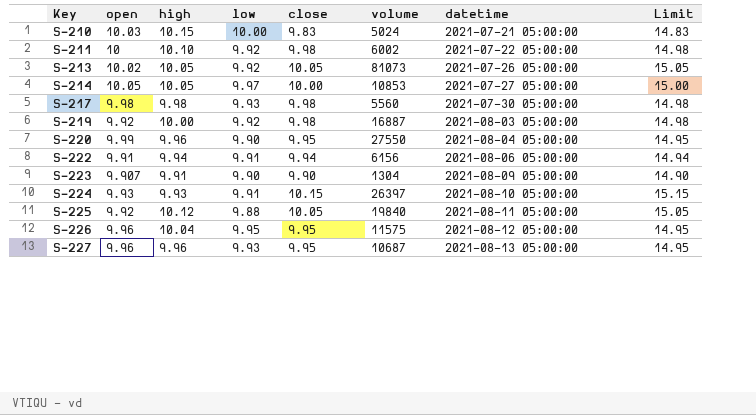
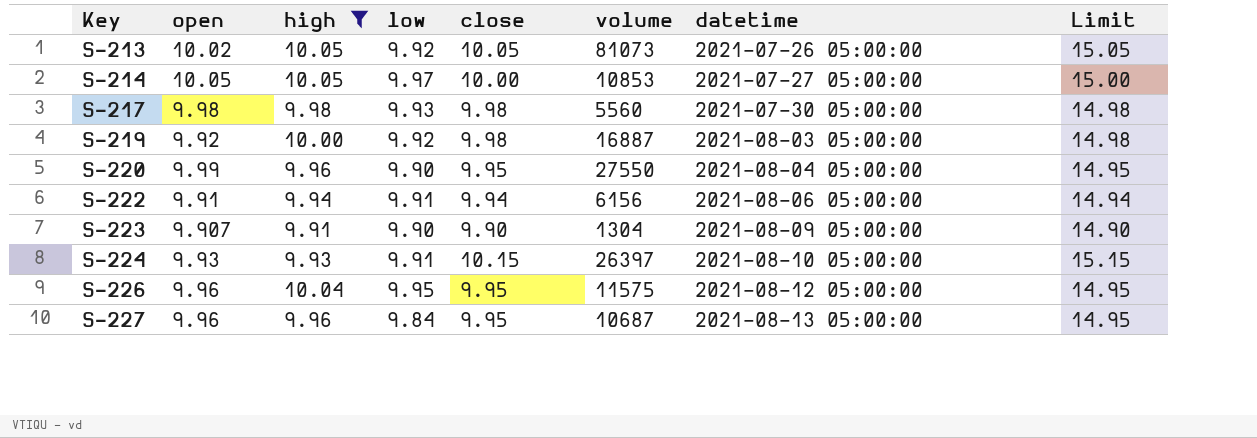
filter: none -> high <= 10.05
S-227 | low: 9.93 -> 9.84

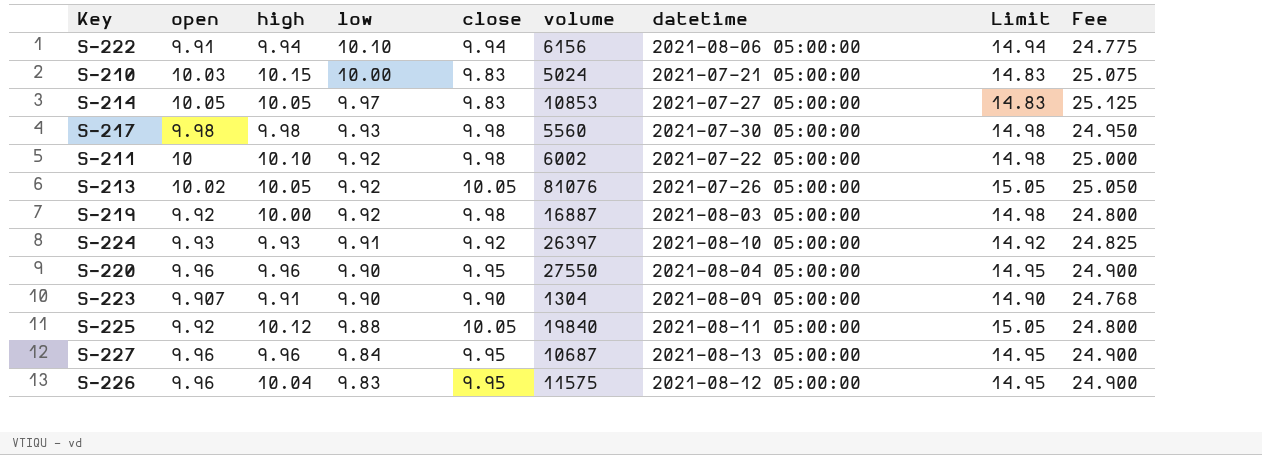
filter: high <= 10.05 -> none
row order: Key ascending -> low descending
column Fee | formula: none -> [open] * 2.5
S-222 | low: 9.91 -> 10.10
S-214 | close: 10.00 -> 9.83
S-214 | Limit: 15.00 -> 14.83
S-213 | volume: 81073 -> 81076
S-224 | close: 10.15 -> 9.92
S-224 | Limit: 15.15 -> 14.92
S-220 | open: 9.99 -> 9.96
S-226 | low: 9.95 -> 9.83

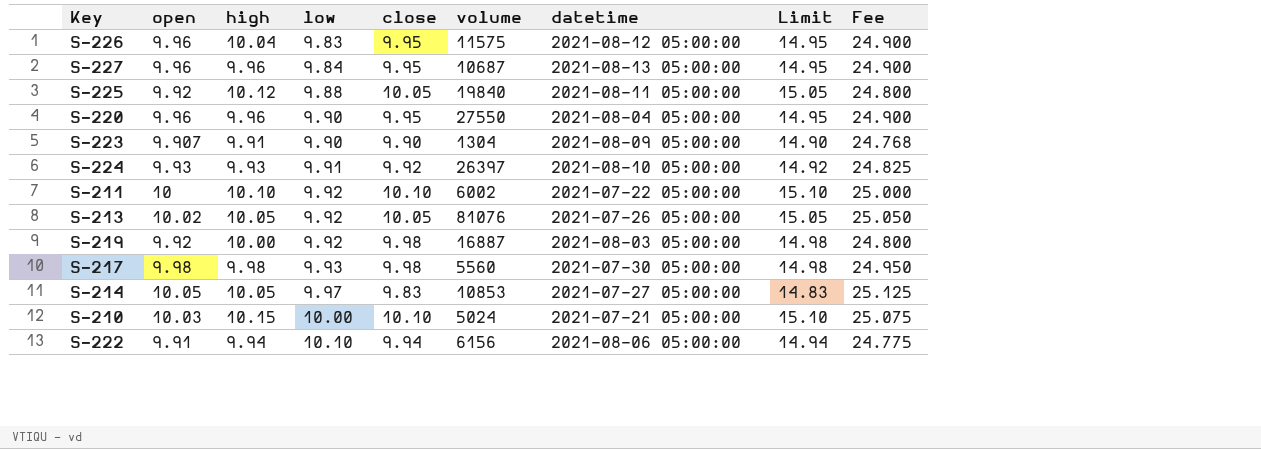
row order: low descending -> low ascending
S-211 | close: 9.98 -> 10.10
S-211 | Limit: 14.98 -> 15.10
S-210 | close: 9.83 -> 10.10
S-210 | Limit: 14.83 -> 15.10

